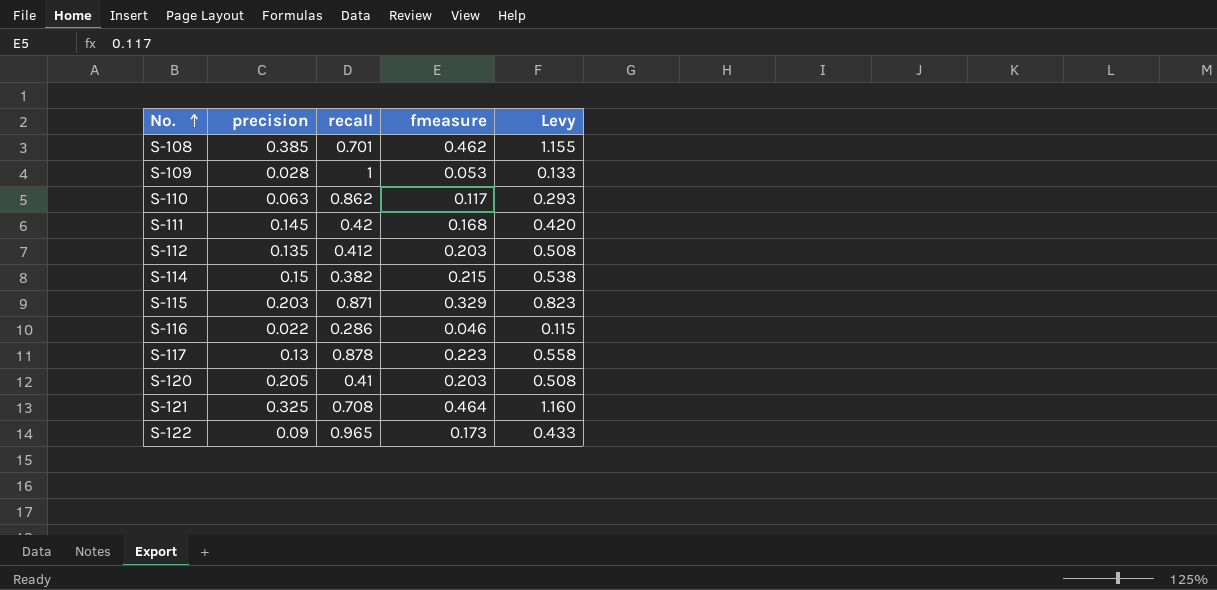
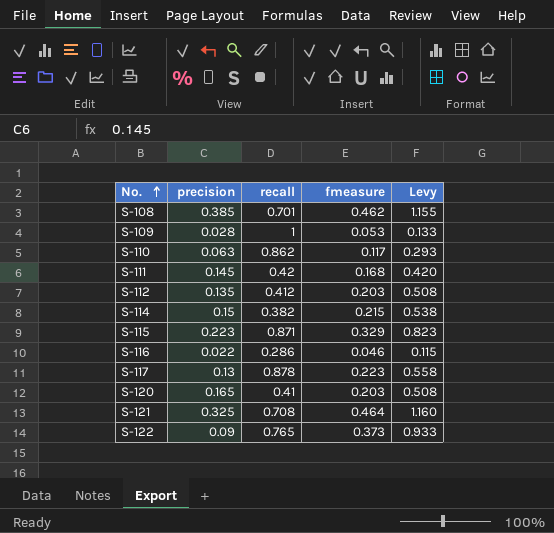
S-115 | precision: 0.203 -> 0.223
S-120 | precision: 0.205 -> 0.165
S-122 | recall: 0.965 -> 0.765
S-122 | fmeasure: 0.173 -> 0.373
S-122 | Levy: 0.433 -> 0.933

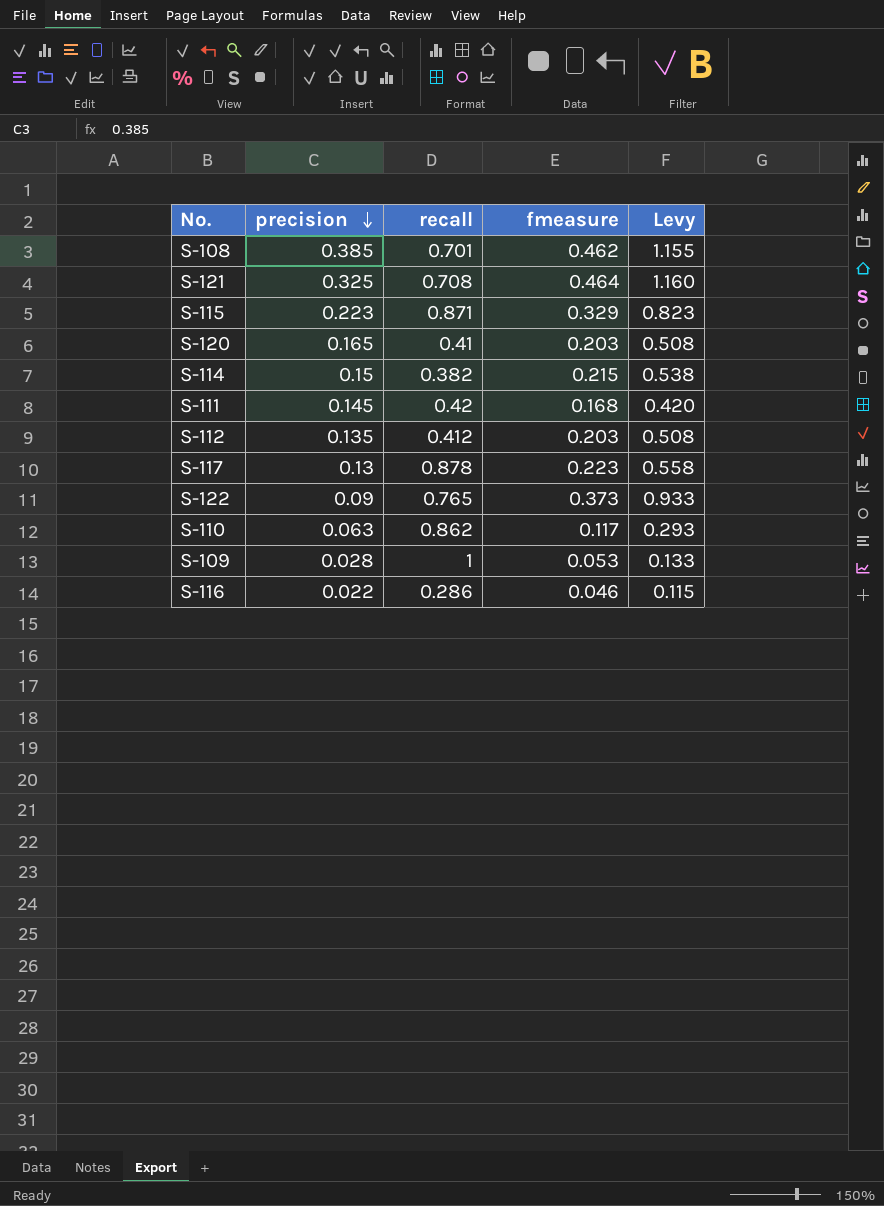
row order: No. ascending -> precision descending

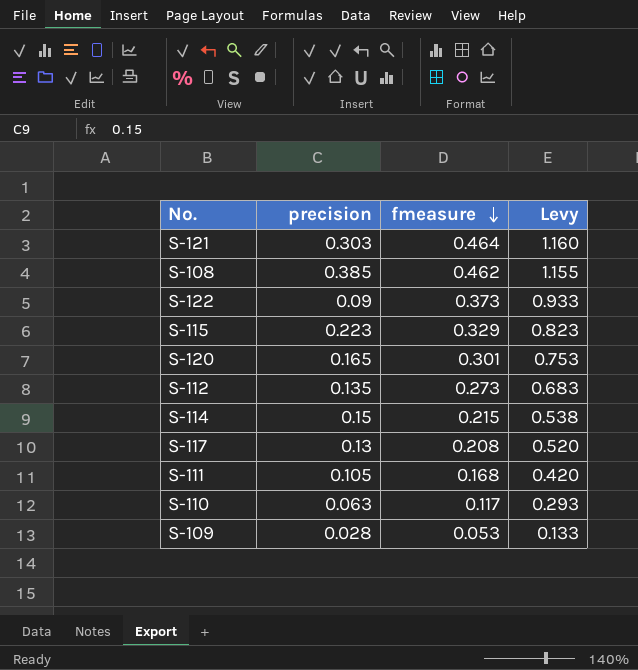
row order: precision descending -> fmeasure descending
column recall | position: 3 -> none
row S-116: 0.022 | 0.286 | 0.046 | 0.115 -> none
S-121 | precision: 0.325 -> 0.303
S-120 | fmeasure: 0.203 -> 0.301
S-120 | Levy: 0.508 -> 0.753
S-112 | fmeasure: 0.203 -> 0.273
S-112 | Levy: 0.508 -> 0.683
S-117 | fmeasure: 0.223 -> 0.208
S-117 | Levy: 0.558 -> 0.520
S-111 | precision: 0.145 -> 0.105

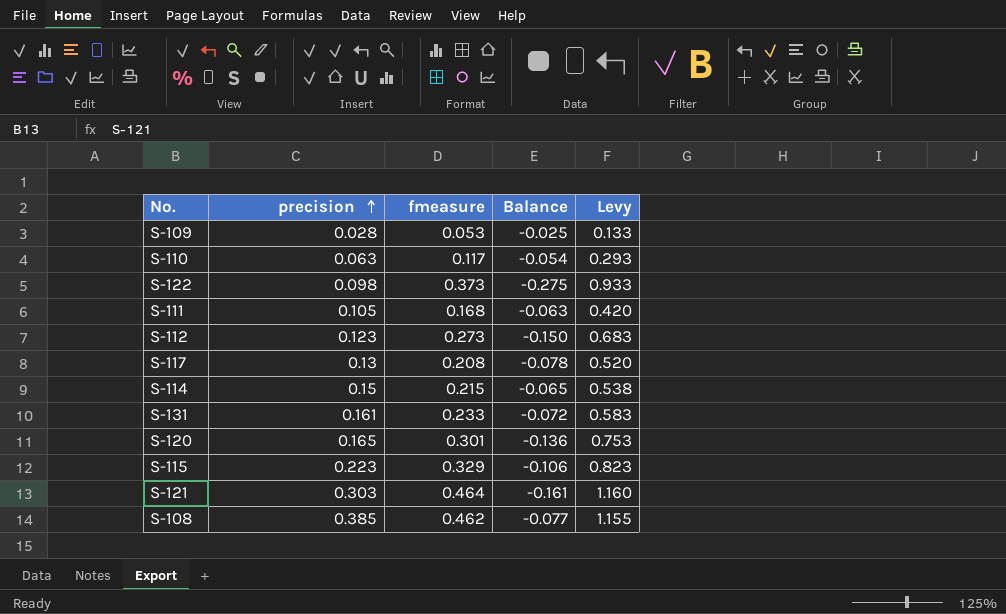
row order: fmeasure descending -> precision ascending
column Balance | formula: none -> [precision] - [fmeasure]
S-122 | precision: 0.09 -> 0.098
S-112 | precision: 0.135 -> 0.123
row S-131: none -> 0.161 | 0.233 | -0.072 | 0.583

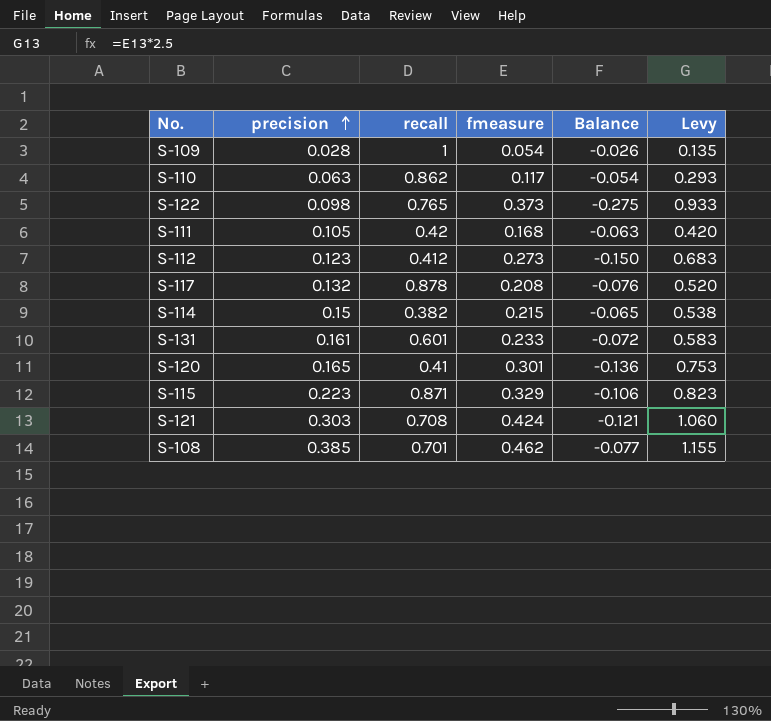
column recall | position: none -> 3
S-109 | fmeasure: 0.053 -> 0.054
S-109 | Balance: -0.025 -> -0.026
S-109 | Levy: 0.133 -> 0.135
S-117 | precision: 0.13 -> 0.132
S-117 | Balance: -0.078 -> -0.076
S-121 | fmeasure: 0.464 -> 0.424
S-121 | Balance: -0.161 -> -0.121
S-121 | Levy: 1.160 -> 1.060

